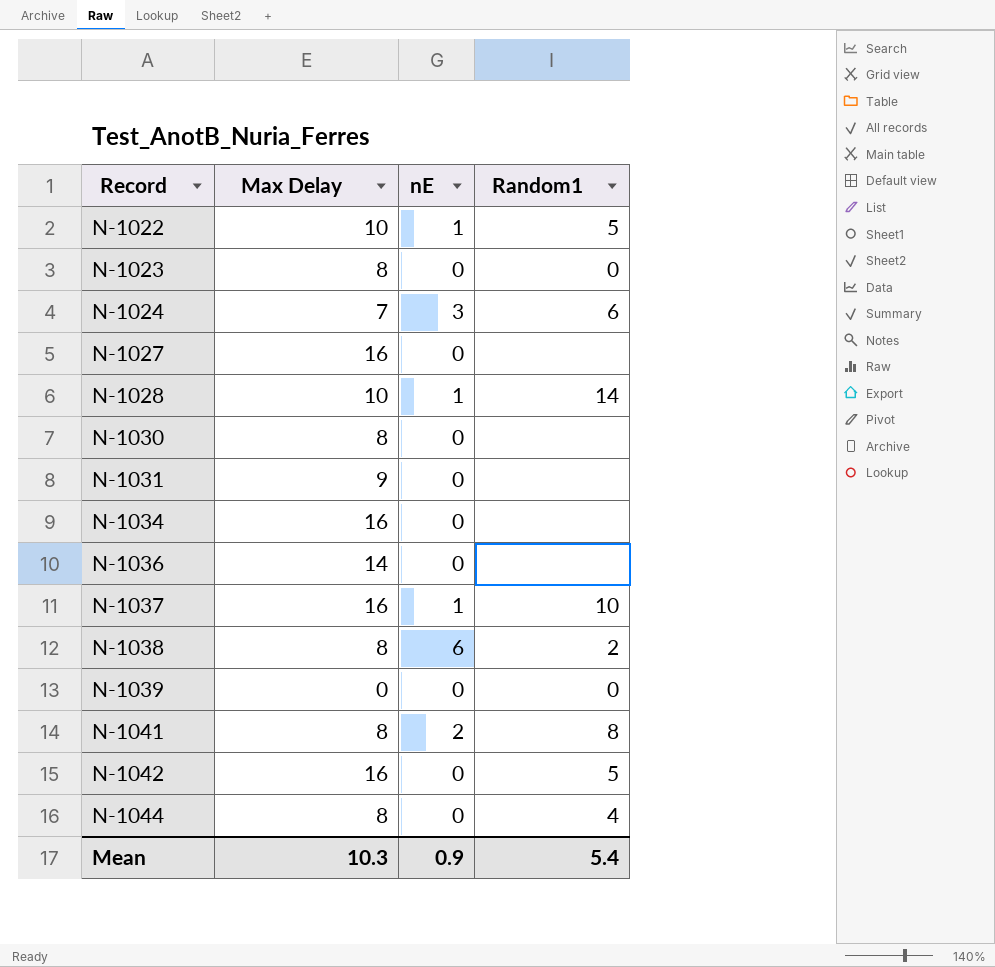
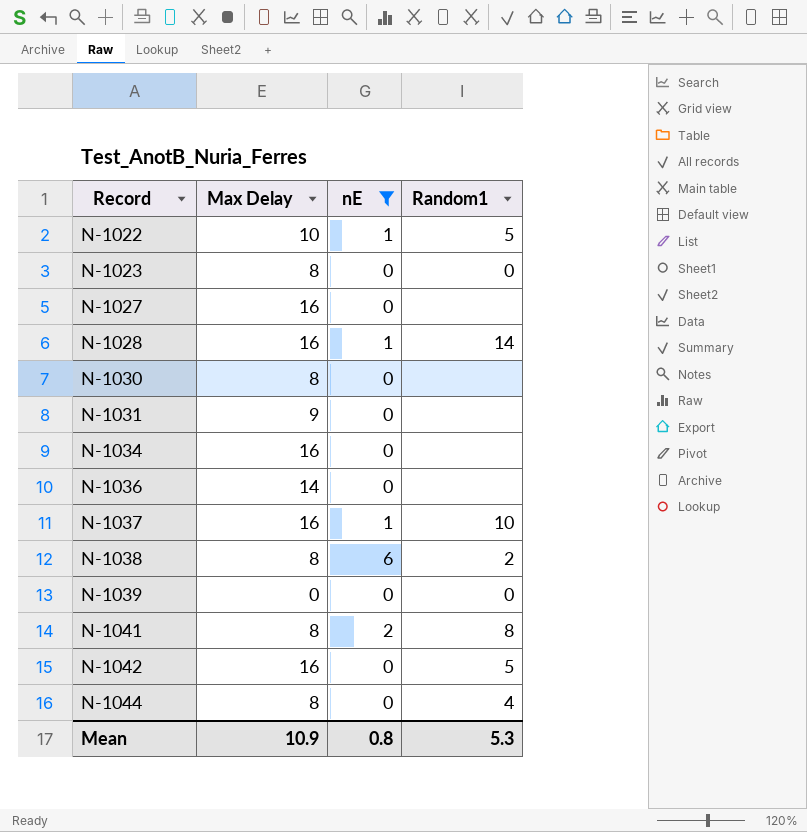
filter: none -> nE != 3
N-1028 | Max Delay: 10 -> 16
Mean | Max Delay: 10.3 -> 10.9
Mean | nE: 0.9 -> 0.8
Mean | Random1: 5.4 -> 5.3

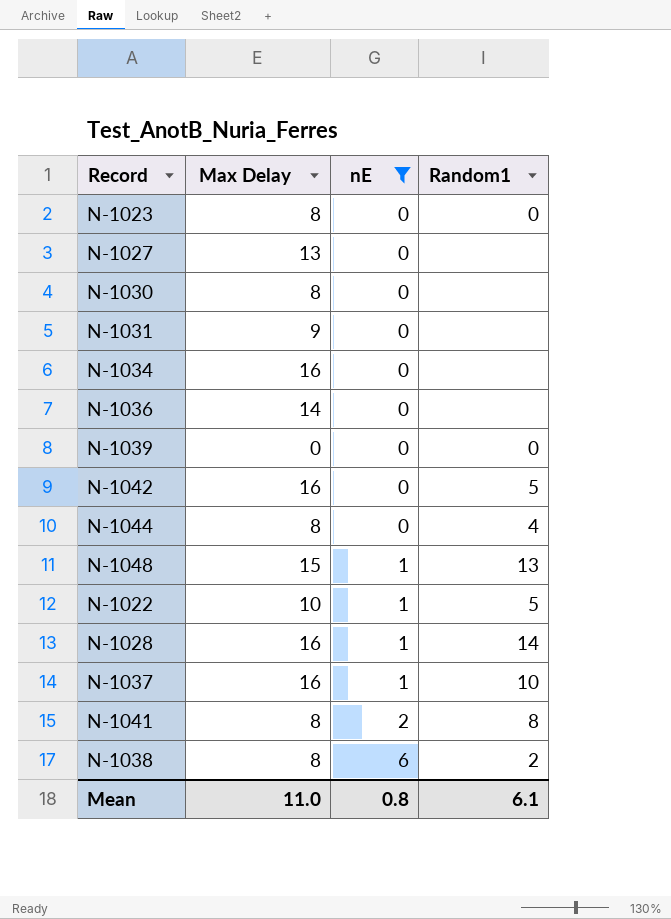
row order: Record ascending -> nE ascending
N-1027 | Max Delay: 16 -> 13
row N-1048: none -> 15 | 1 | 13
Mean | Max Delay: 10.9 -> 11.0
Mean | Random1: 5.3 -> 6.1

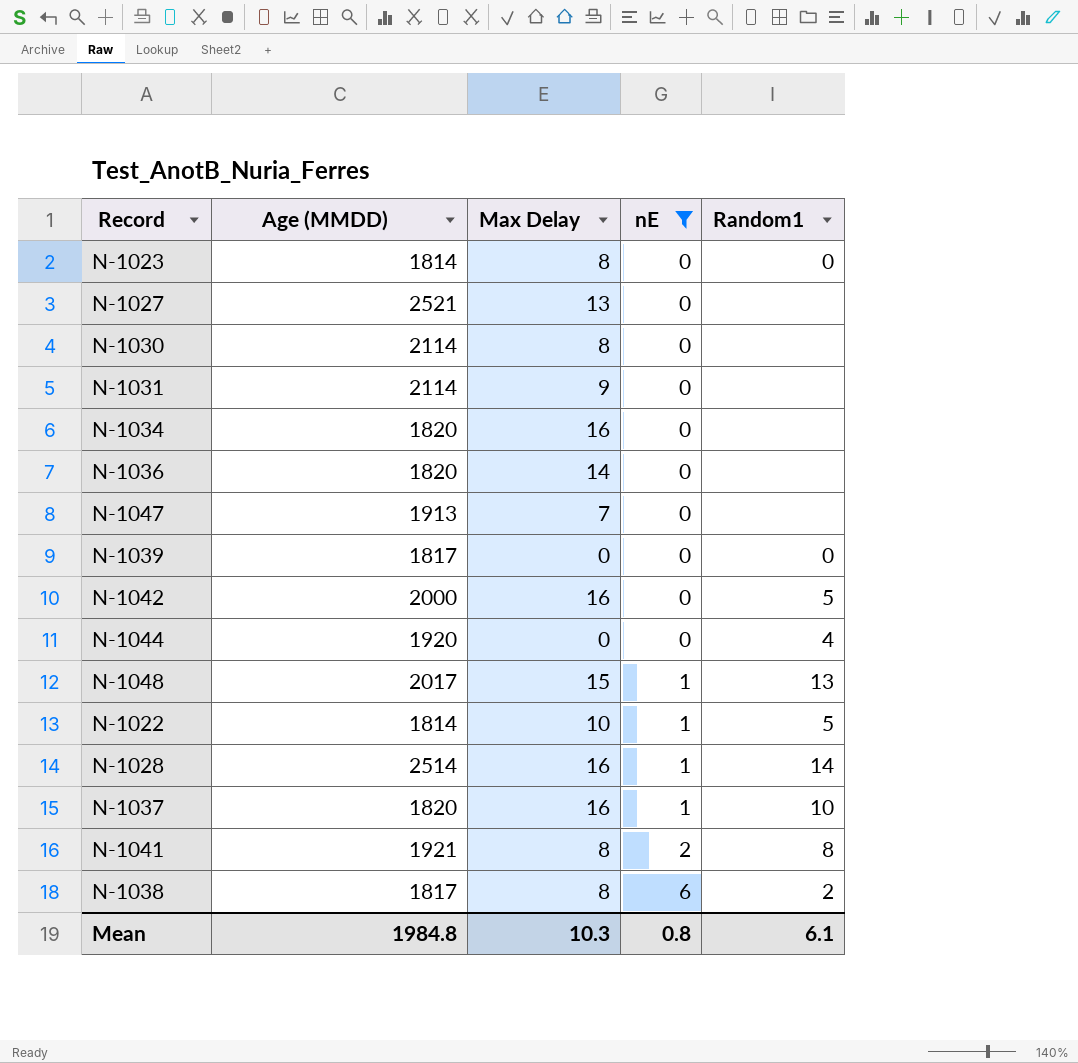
column Age (MMDD) | position: none -> 2
row N-1047: none -> 1913 | 7 | 0 | none
N-1044 | Max Delay: 8 -> 0
Mean | Max Delay: 11.0 -> 10.3

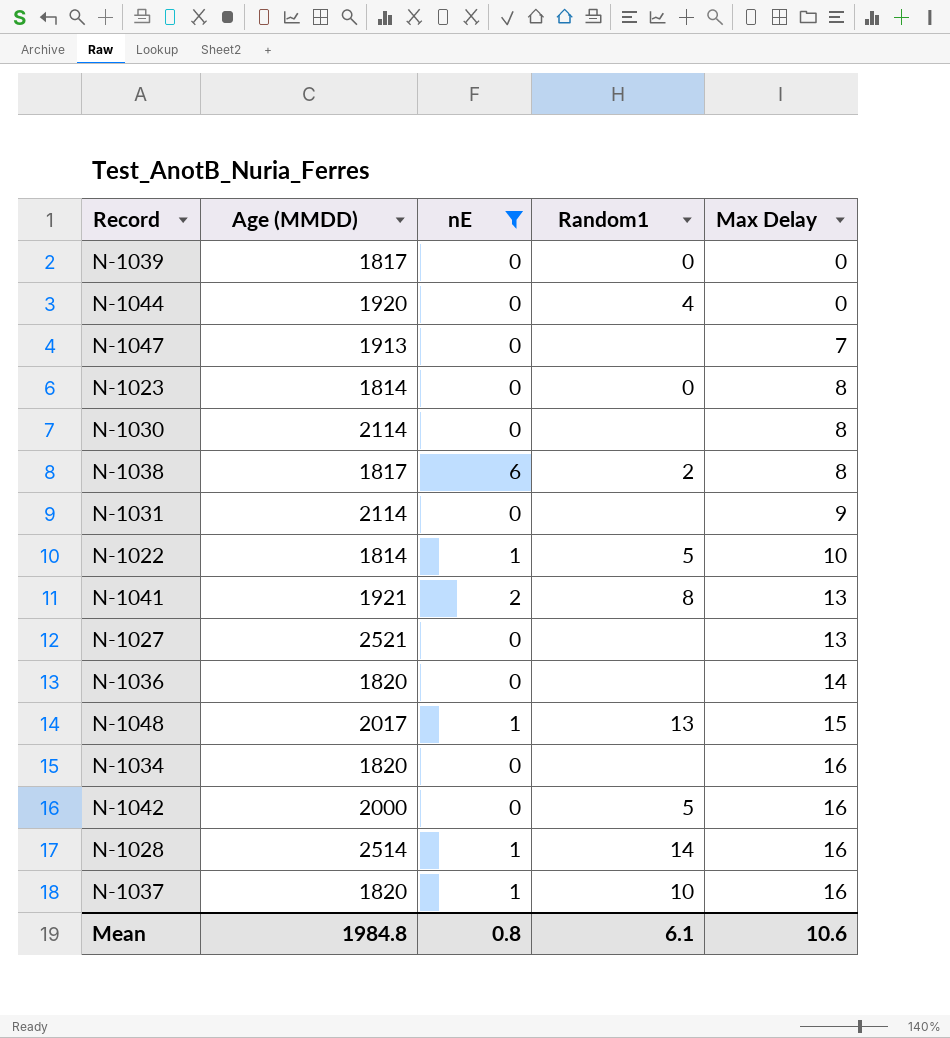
row order: nE ascending -> Max Delay ascending
column Max Delay | position: 3 -> 5
N-1041 | Max Delay: 8 -> 13
Mean | Max Delay: 10.3 -> 10.6

